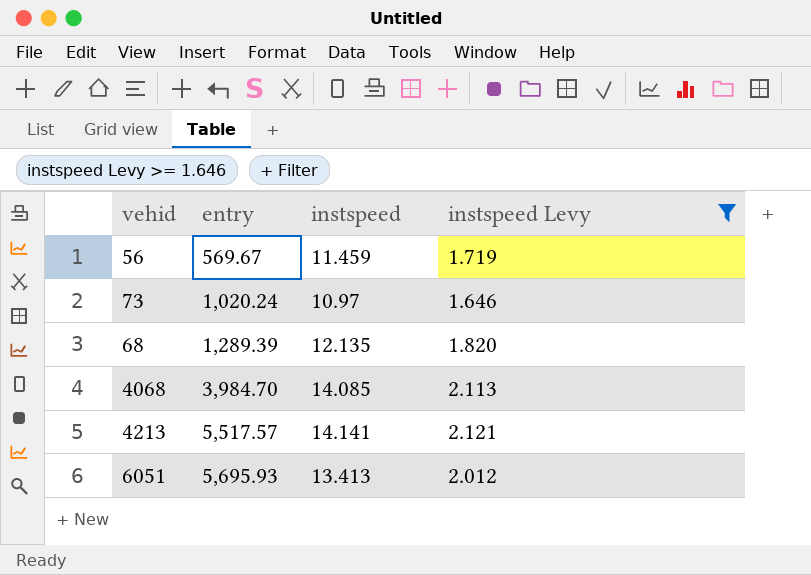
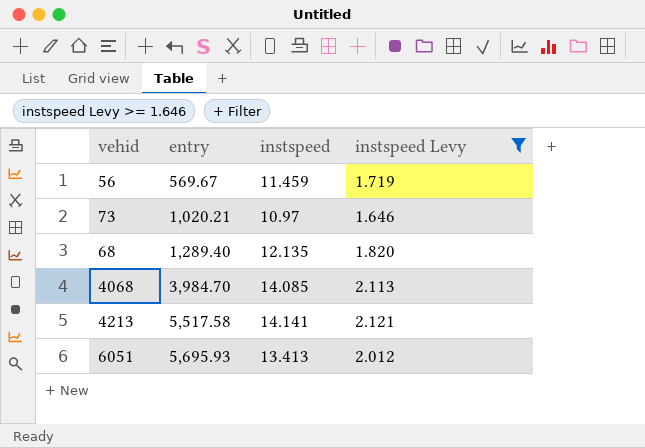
73 | entry: 1,020.24 -> 1,020.21
68 | entry: 1,289.39 -> 1,289.40
4213 | entry: 5,517.57 -> 5,517.58

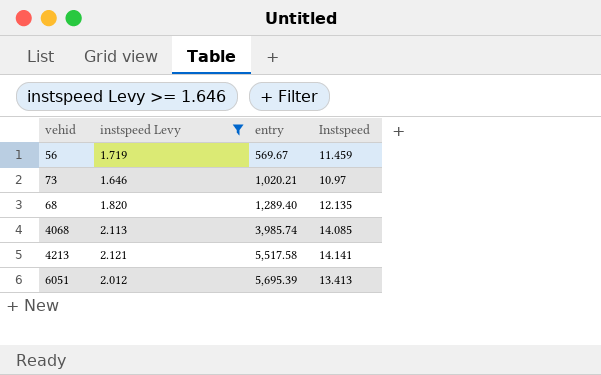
column instspeed Levy | position: 4 -> 2
column name: instspeed -> Instspeed
4068 | entry: 3,984.70 -> 3,985.74
6051 | entry: 5,695.93 -> 5,695.39

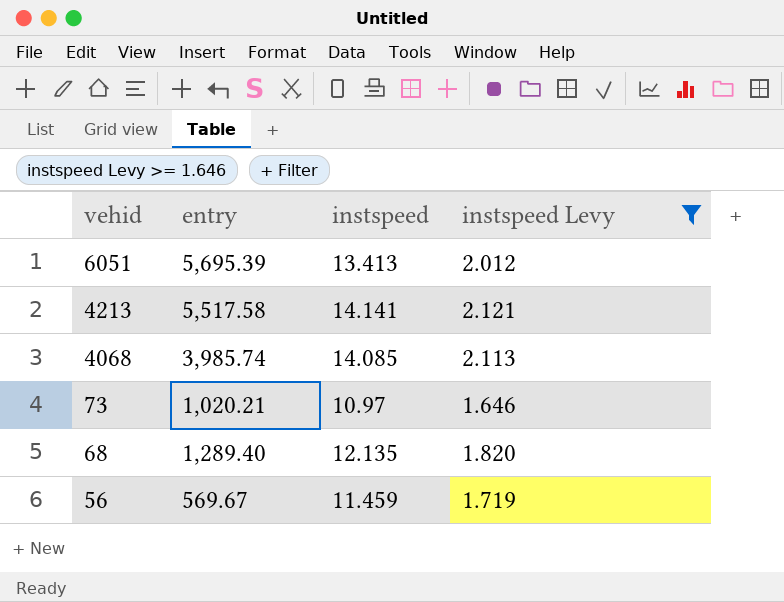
row order: entry ascending -> vehid descending
column name: Instspeed -> instspeed
column instspeed Levy | position: 2 -> 4

